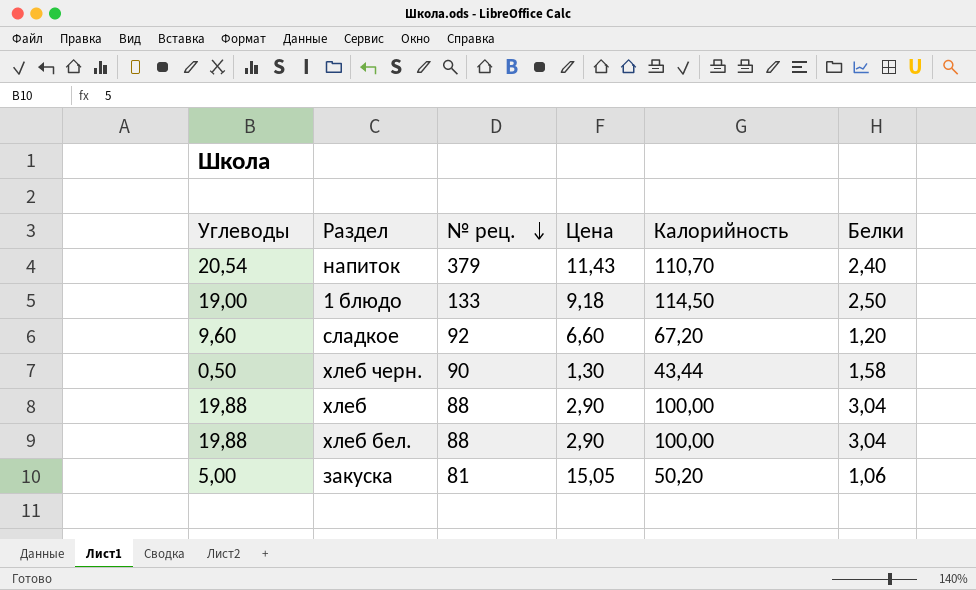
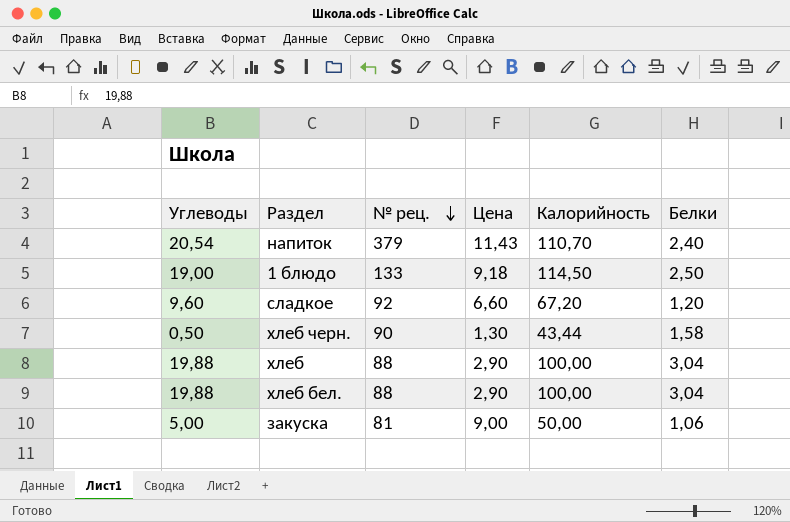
закуска | Цена: 15,05 -> 9,00
закуска | Калорийность: 50,20 -> 50,00

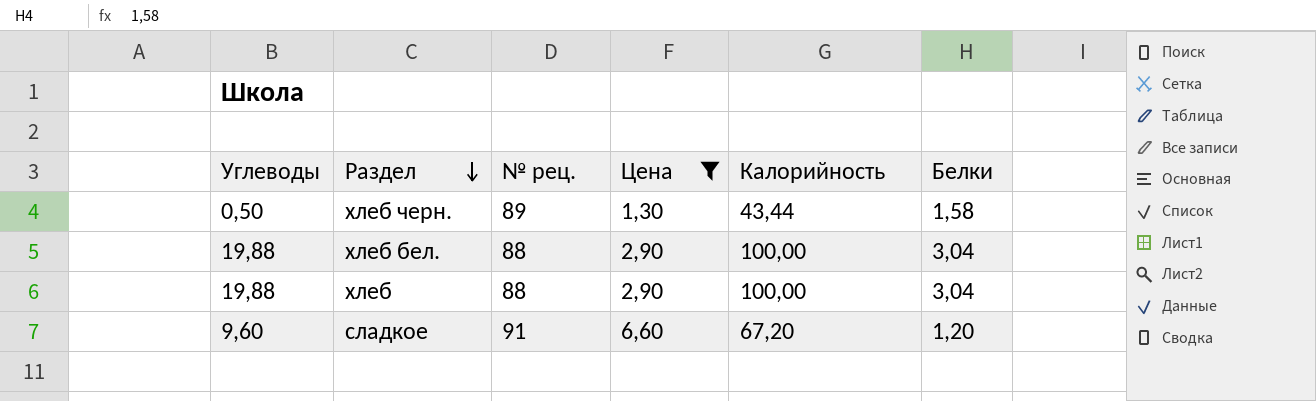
filter: none -> Цена <= 6,60
row order: № рец. descending -> Раздел descending
хлеб черн. | № рец.: 90 -> 89
сладкое | № рец.: 92 -> 91

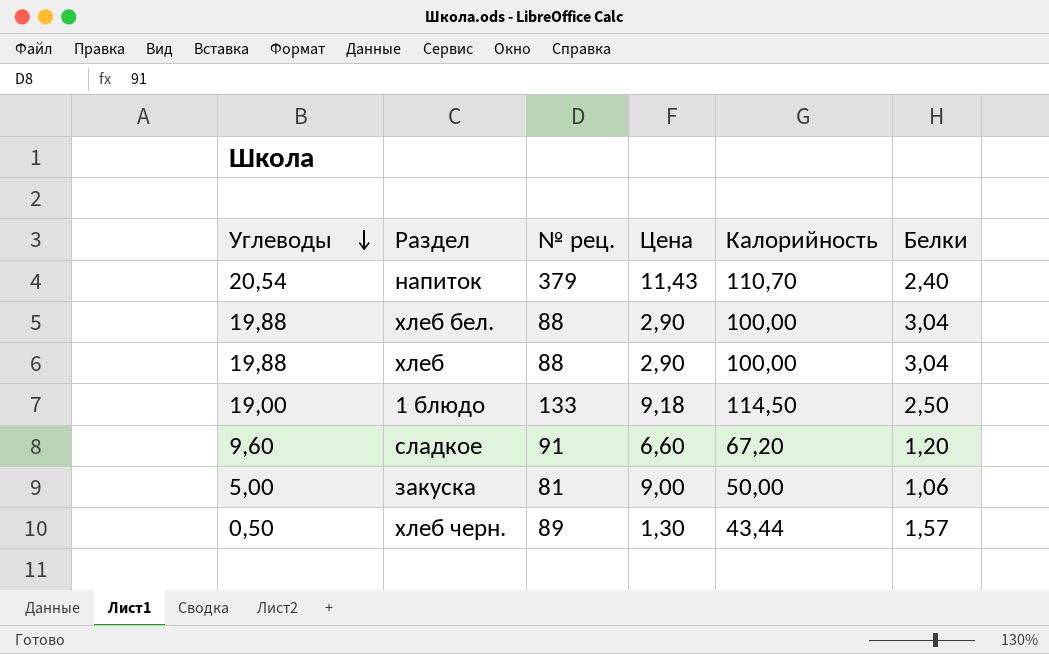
filter: Цена <= 6,60 -> none
row order: Раздел descending -> Углеводы descending
хлеб черн. | Белки: 1,58 -> 1,57

